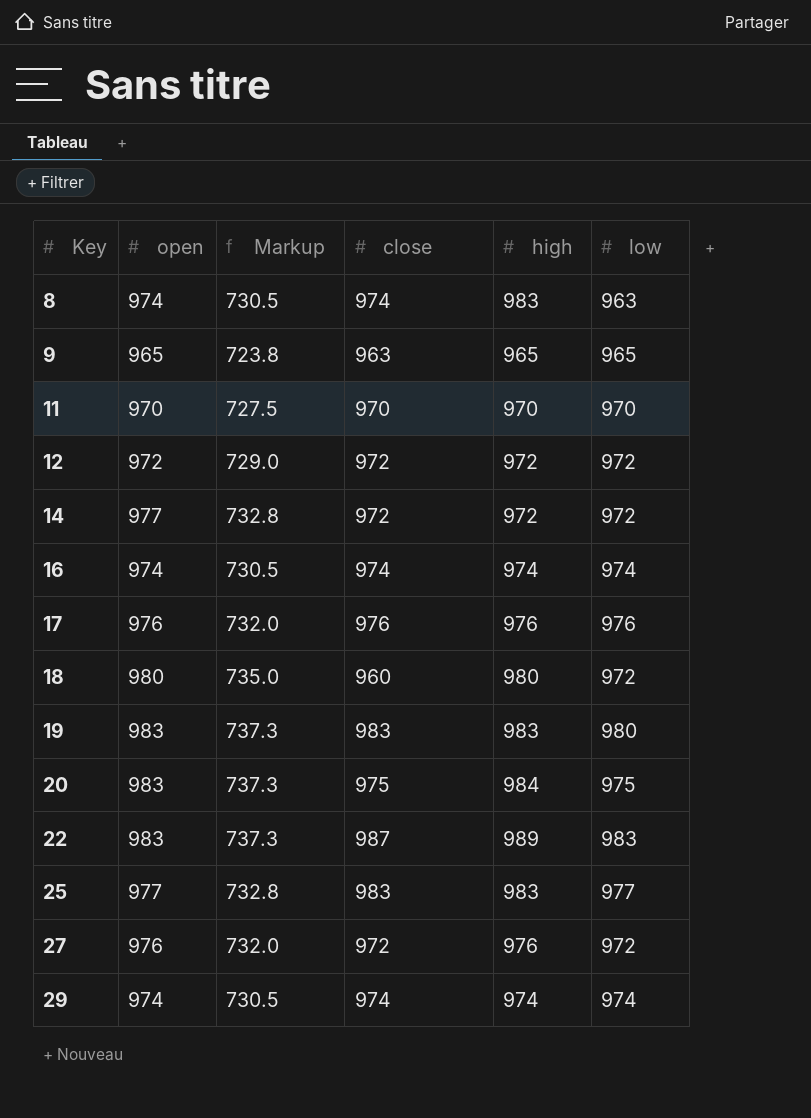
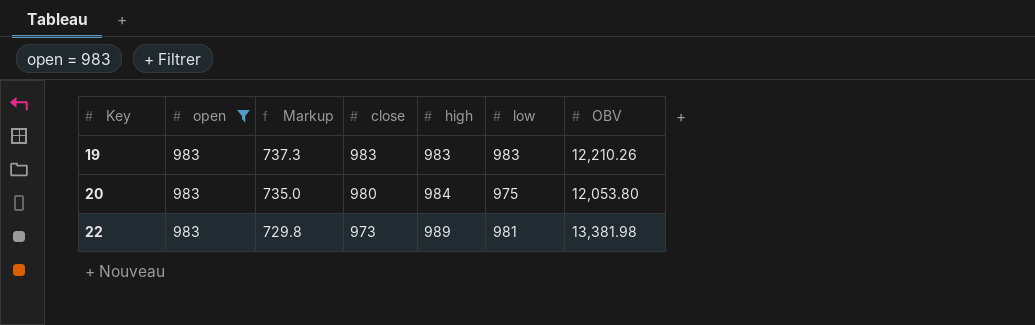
filter: none -> open = 983
column Markup | formula: [open] * 0.75 -> [close] * 0.75
column OBV | position: none -> 7
19 | low: 980 -> 983
20 | close: 975 -> 980
22 | close: 987 -> 973
22 | low: 983 -> 981

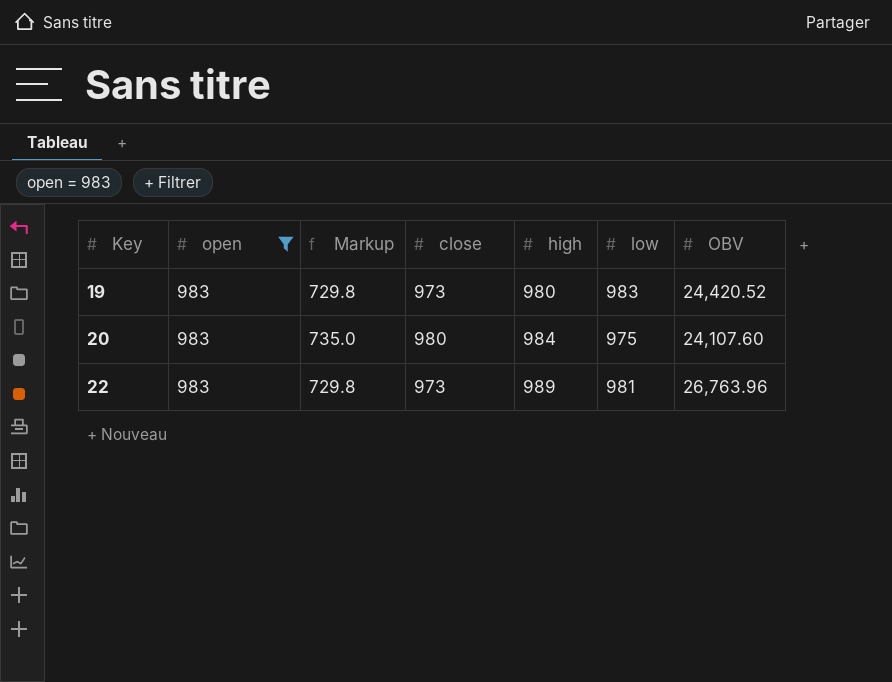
19 | Markup: 737.3 -> 729.8
19 | close: 983 -> 973
19 | high: 983 -> 980
19 | OBV: 12,210.26 -> 24,420.52
20 | OBV: 12,053.80 -> 24,107.60
22 | OBV: 13,381.98 -> 26,763.96

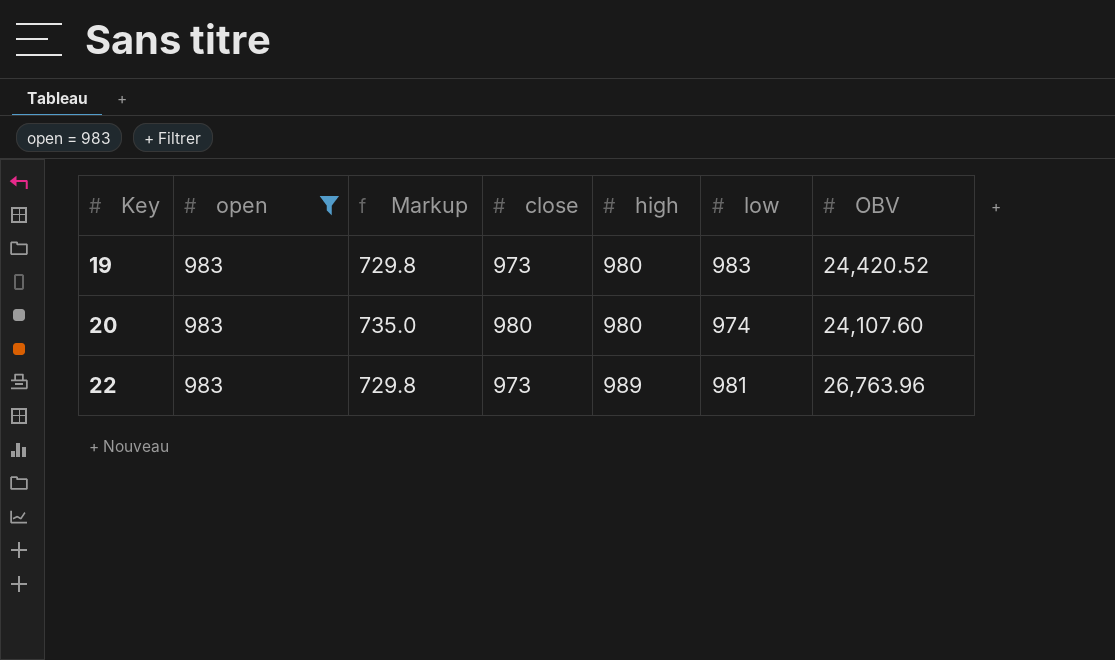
20 | high: 984 -> 980
20 | low: 975 -> 974

